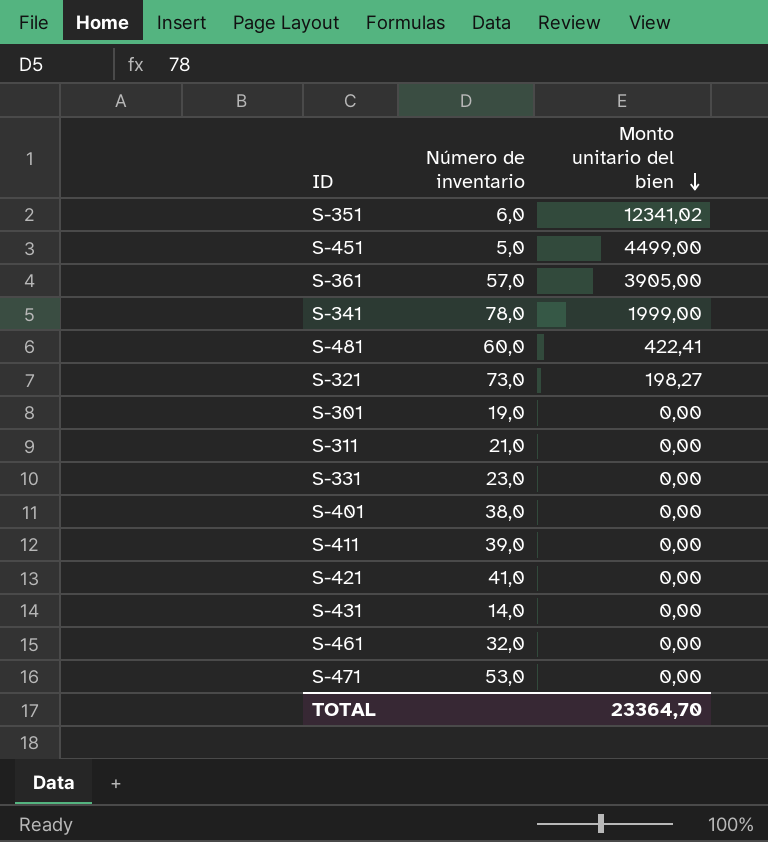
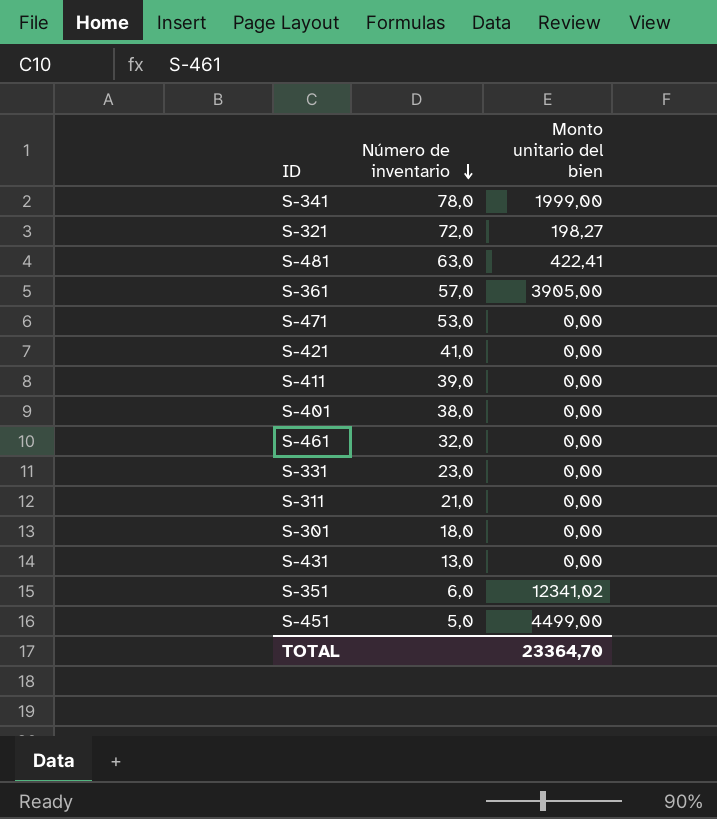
row order: Monto unitario del bien descending -> Número de inventario descending
S-321 | Número de inventario: 73,0 -> 72,0
S-481 | Número de inventario: 60,0 -> 63,0
S-301 | Número de inventario: 19,0 -> 18,0
S-431 | Número de inventario: 14,0 -> 13,0

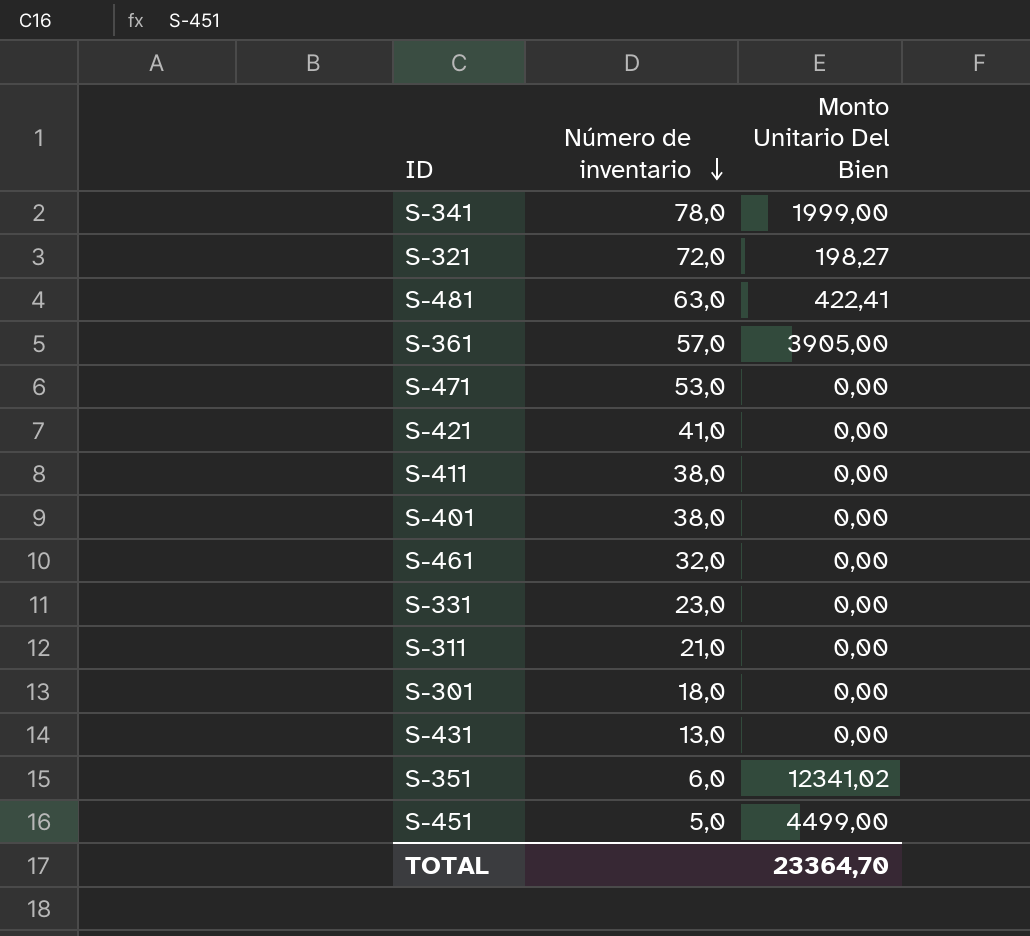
column name: Monto unitario del bien -> Monto Unitario Del Bien
S-411 | Número de inventario: 39,0 -> 38,0

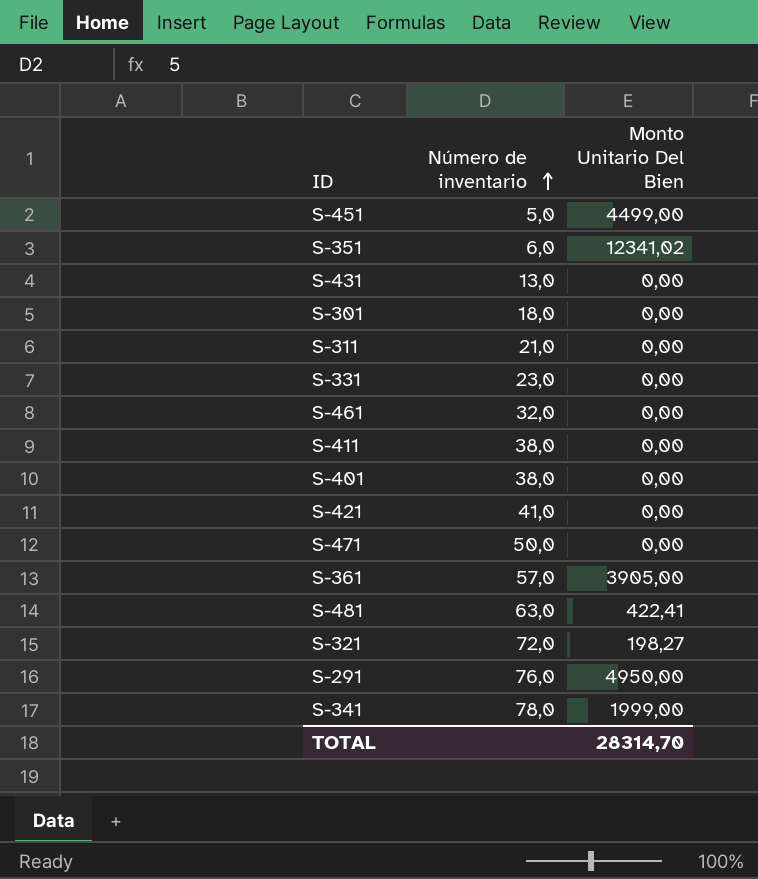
row order: Número de inventario descending -> Número de inventario ascending
S-471 | Número de inventario: 53,0 -> 50,0
row S-291: none -> 76,0 | 4950,00
TOTAL | Monto Unitario Del Bien: 23364,70 -> 28314,70

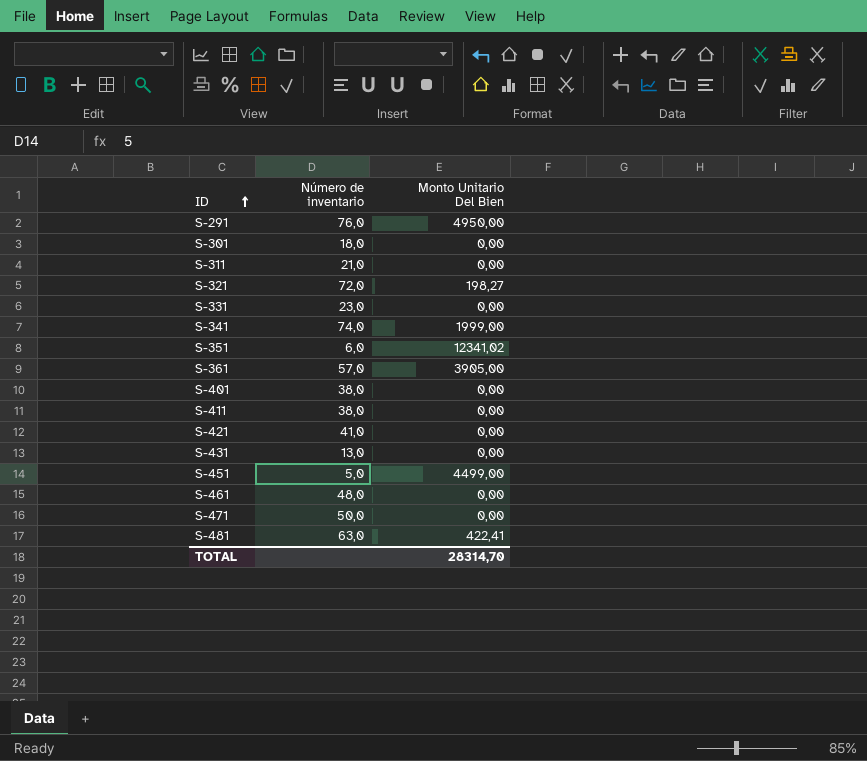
row order: Número de inventario ascending -> ID ascending
S-341 | Número de inventario: 78,0 -> 74,0
S-461 | Número de inventario: 32,0 -> 48,0

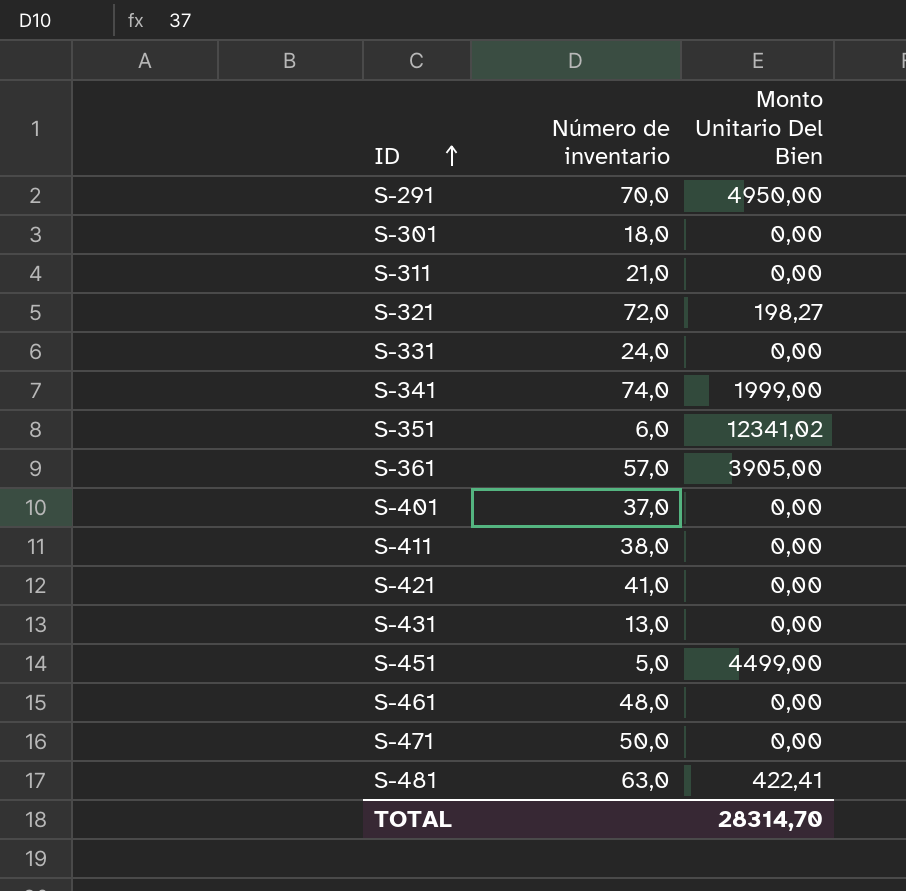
S-291 | Número de inventario: 76,0 -> 70,0
S-331 | Número de inventario: 23,0 -> 24,0
S-401 | Número de inventario: 38,0 -> 37,0

